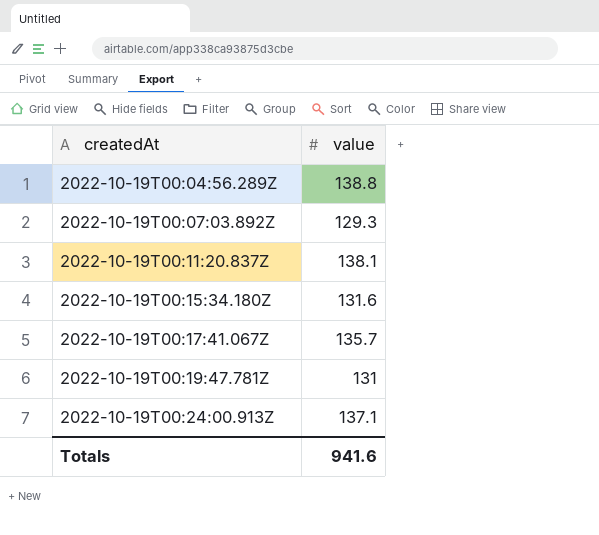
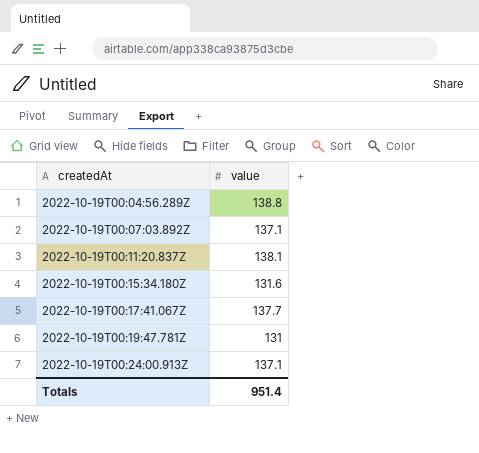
2022-10-19T00:07:03.892Z | value: 129.3 -> 137.1
2022-10-19T00:17:41.067Z | value: 135.7 -> 137.7
Totals | value: 941.6 -> 951.4

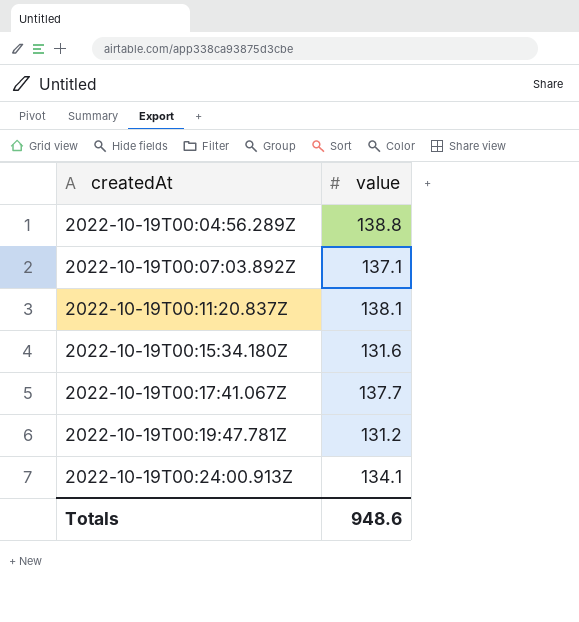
2022-10-19T00:19:47.781Z | value: 131 -> 131.2
2022-10-19T00:24:00.913Z | value: 137.1 -> 134.1
Totals | value: 951.4 -> 948.6

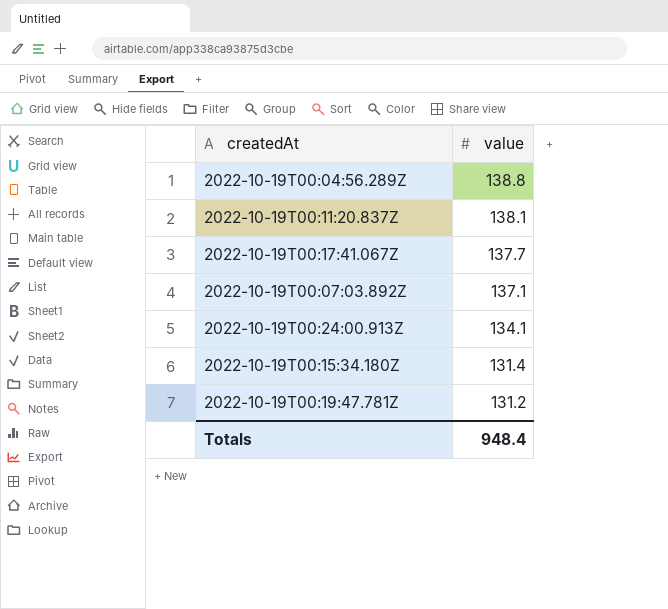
row order: createdAt ascending -> value descending
2022-10-19T00:15:34.180Z | value: 131.6 -> 131.4
Totals | value: 948.6 -> 948.4

